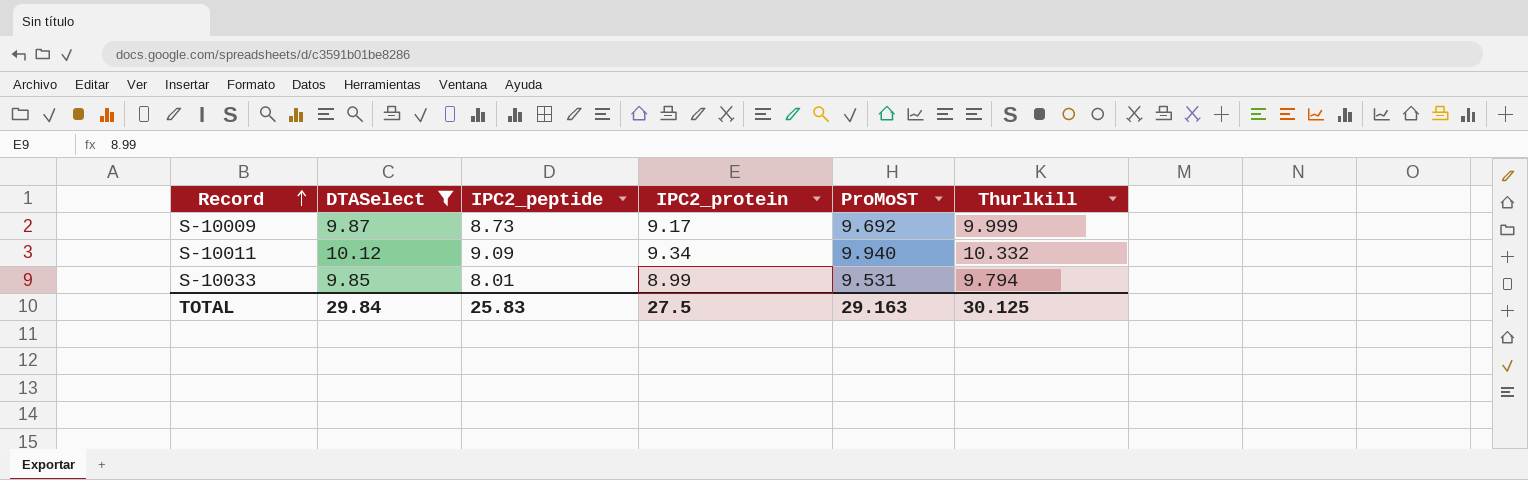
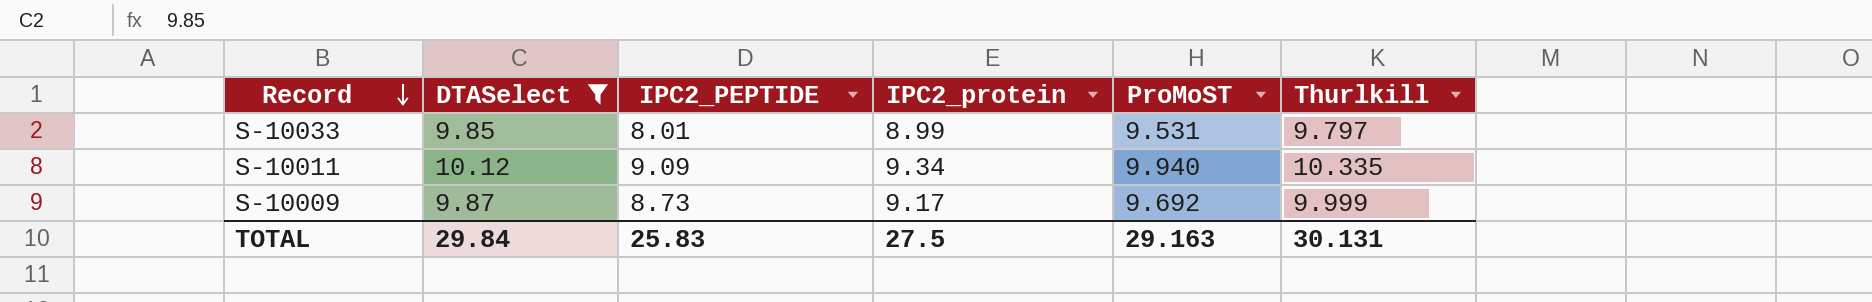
row order: Record ascending -> Record descending
column name: IPC2_peptide -> IPC2_PEPTIDE
S-10033 | Thurlkill: 9.794 -> 9.797
S-10011 | Thurlkill: 10.332 -> 10.335
TOTAL | Thurlkill: 30.125 -> 30.131

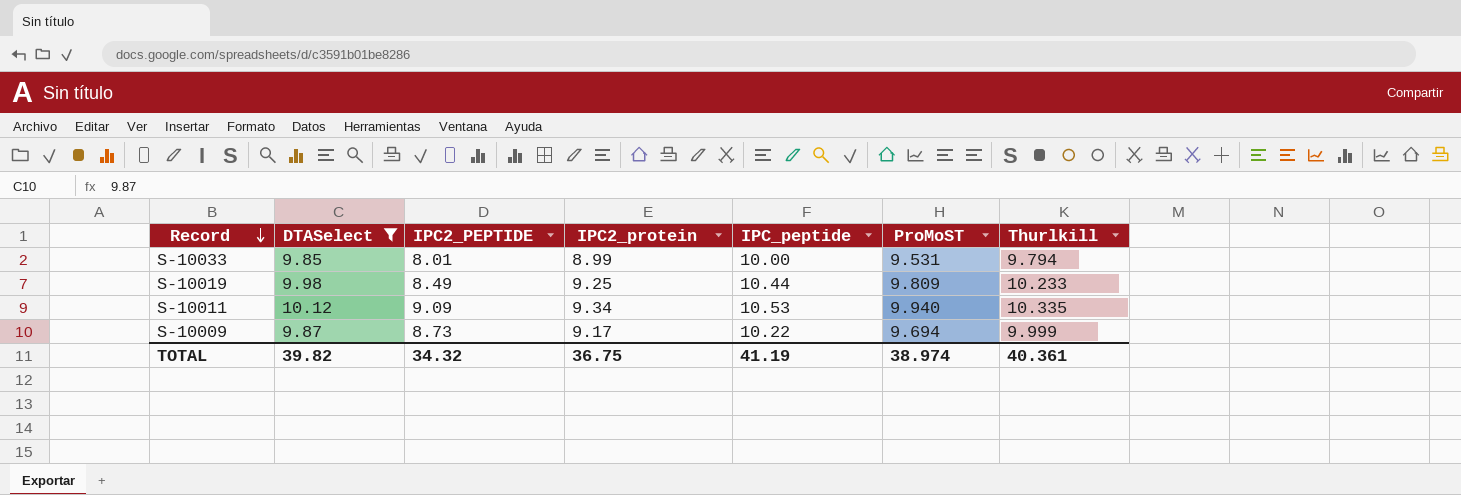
column IPC_peptide | position: none -> 5
S-10033 | Thurlkill: 9.797 -> 9.794
row S-10019: none -> 9.98 | 8.49 | 9.25 | 10.44 | 9.809 | 10.233
S-10009 | ProMoST: 9.692 -> 9.694
TOTAL | DTASelect: 29.84 -> 39.82
TOTAL | IPC2_PEPTIDE: 25.83 -> 34.32
TOTAL | IPC2_protein: 27.5 -> 36.75
TOTAL | ProMoST: 29.163 -> 38.974
TOTAL | Thurlkill: 30.131 -> 40.361

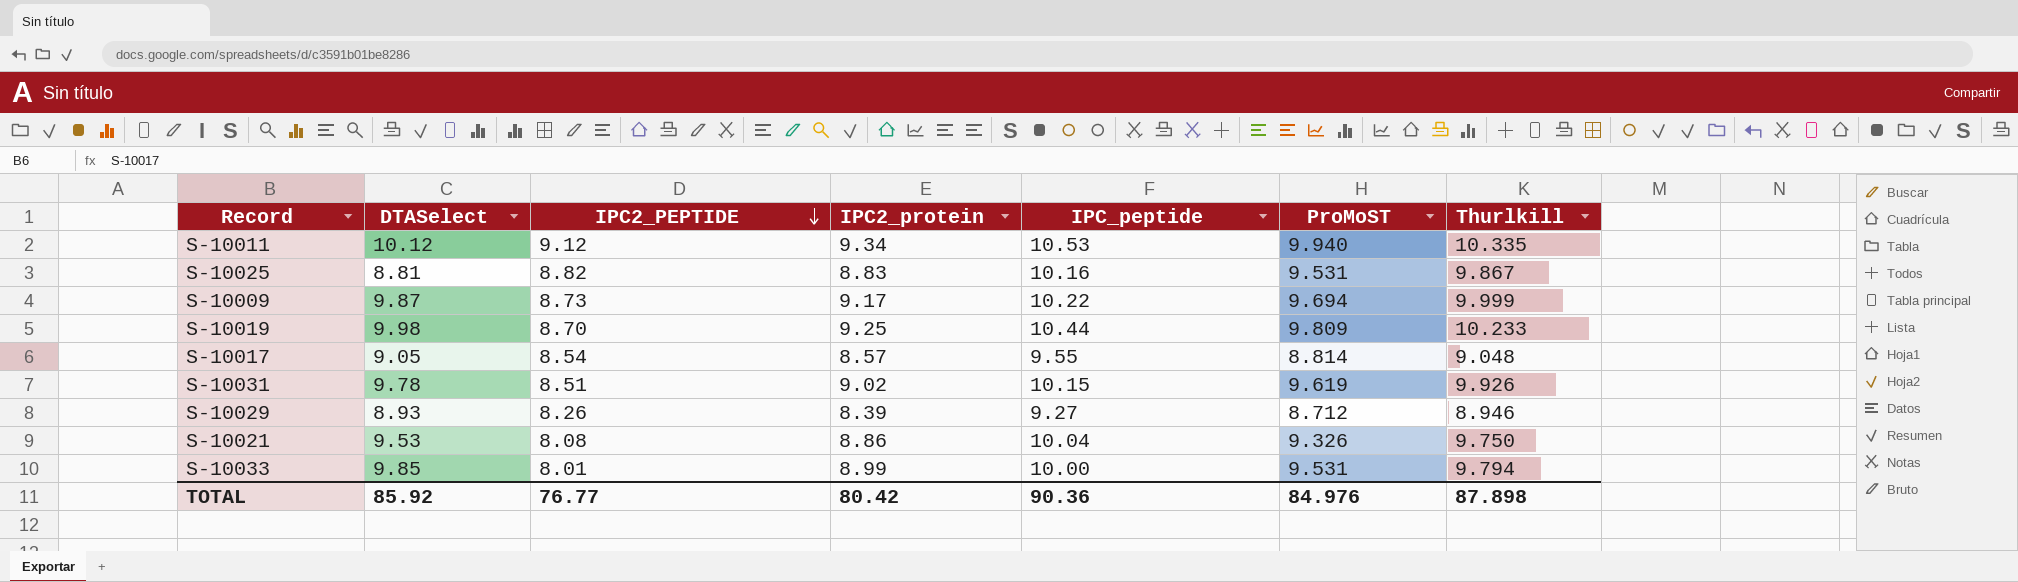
filter: DTASelect >= 9.85 -> none
row order: Record descending -> IPC2_PEPTIDE descending
S-10011 | IPC2_PEPTIDE: 9.09 -> 9.12
S-10019 | IPC2_PEPTIDE: 8.49 -> 8.70
TOTAL | DTASelect: 39.82 -> 85.92
TOTAL | IPC2_PEPTIDE: 34.32 -> 76.77
TOTAL | IPC2_protein: 36.75 -> 80.42
TOTAL | IPC_peptide: 41.19 -> 90.36
TOTAL | ProMoST: 38.974 -> 84.976
TOTAL | Thurlkill: 40.361 -> 87.898

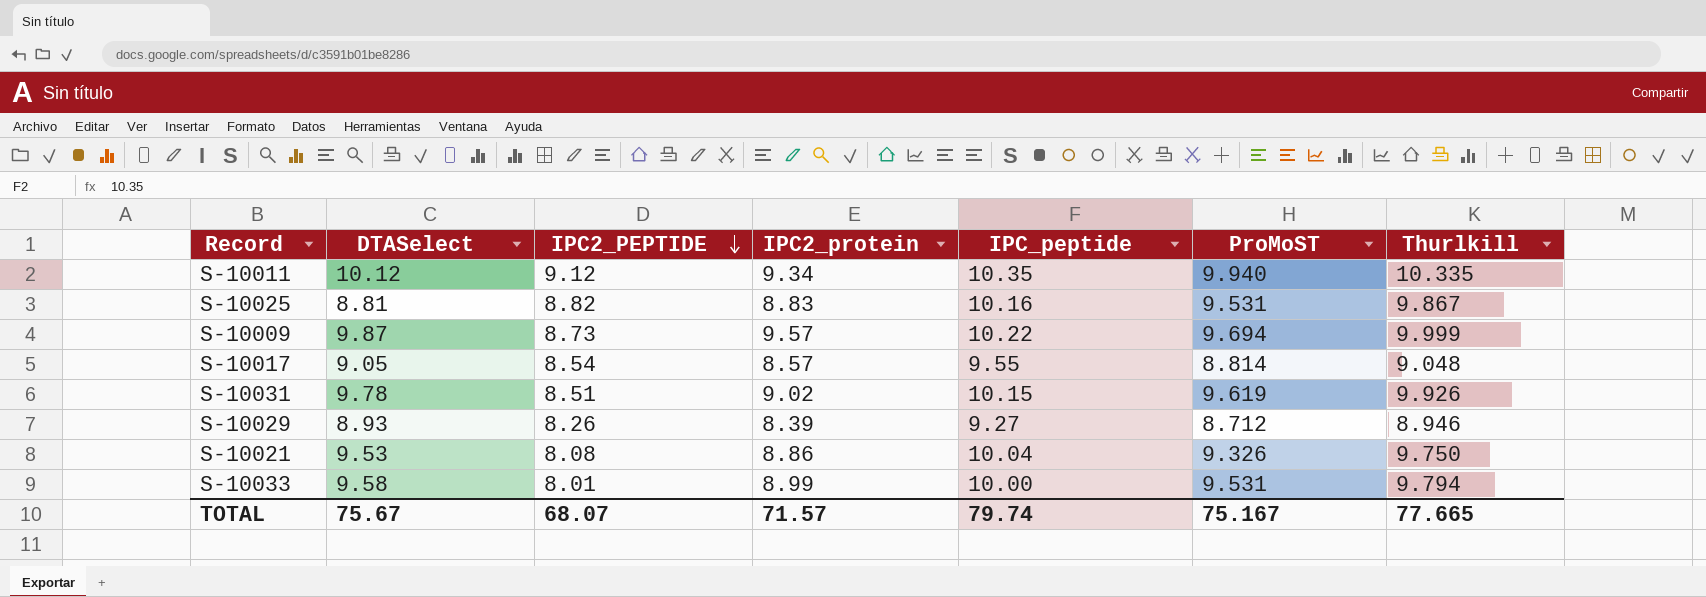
row S-10019: 9.98 | 8.70 | 9.25 | 10.44 | 9.809 | 10.233 -> none
S-10011 | IPC_peptide: 10.53 -> 10.35
S-10009 | IPC2_protein: 9.17 -> 9.57
S-10033 | DTASelect: 9.85 -> 9.58
TOTAL | DTASelect: 85.92 -> 75.67
TOTAL | IPC2_PEPTIDE: 76.77 -> 68.07
TOTAL | IPC2_protein: 80.42 -> 71.57
TOTAL | IPC_peptide: 90.36 -> 79.74
TOTAL | ProMoST: 84.976 -> 75.167
TOTAL | Thurlkill: 87.898 -> 77.665

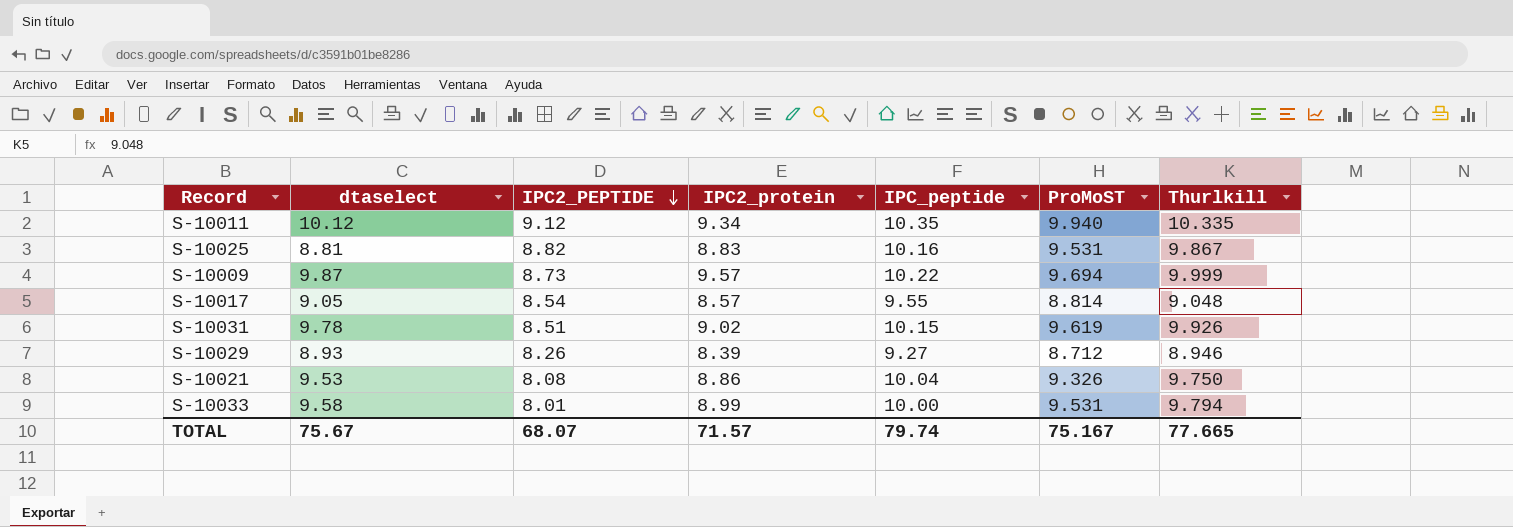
column name: DTASelect -> dtaselect

